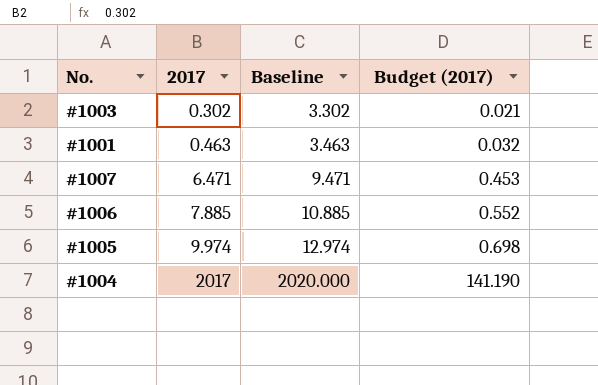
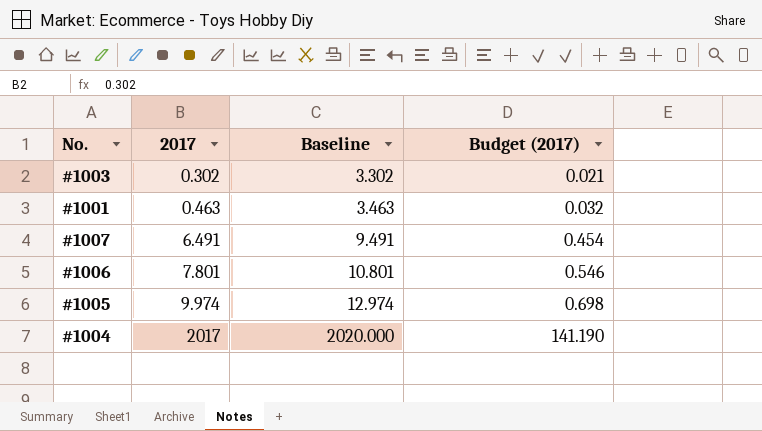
#1007 | 2017: 6.471 -> 6.491
#1007 | Baseline: 9.471 -> 9.491
#1007 | Budget (2017): 0.453 -> 0.454
#1006 | 2017: 7.885 -> 7.801
#1006 | Baseline: 10.885 -> 10.801
#1006 | Budget (2017): 0.552 -> 0.546

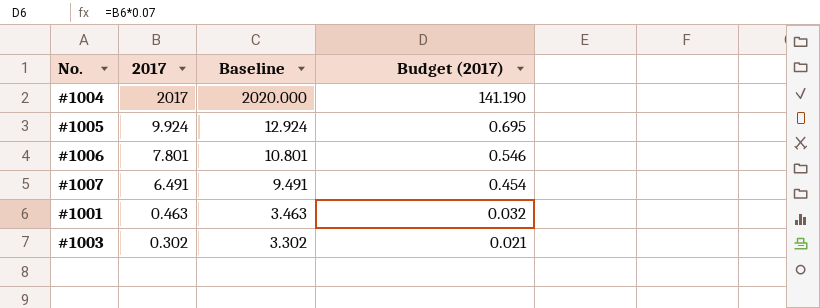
row order: 2017 ascending -> 2017 descending
#1005 | 2017: 9.974 -> 9.924
#1005 | Baseline: 12.974 -> 12.924
#1005 | Budget (2017): 0.698 -> 0.695

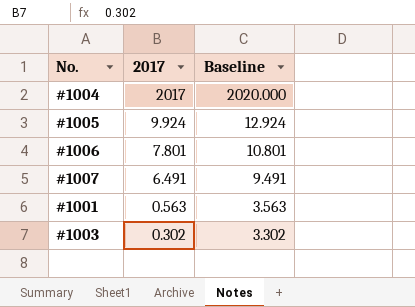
column Budget (2017) | formula: [2017] * 0.07 -> none
#1001 | 2017: 0.463 -> 0.563
#1001 | Baseline: 3.463 -> 3.563

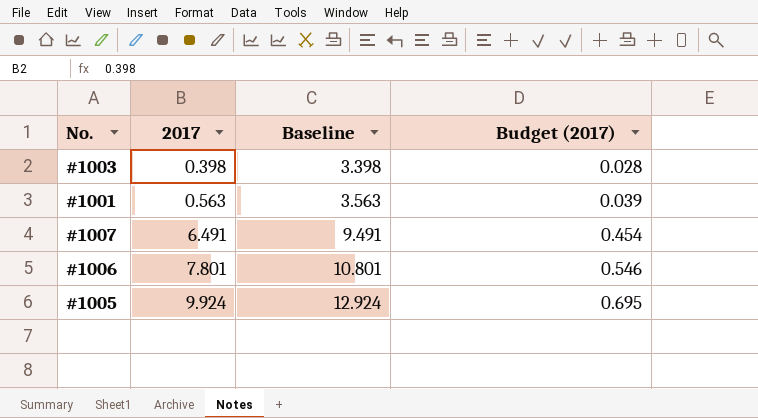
row order: 2017 descending -> 2017 ascending
column Budget (2017) | formula: none -> [2017] * 0.07
row #1004: 2017 | 2020.000 -> none
#1003 | 2017: 0.302 -> 0.398
#1003 | Baseline: 3.302 -> 3.398

